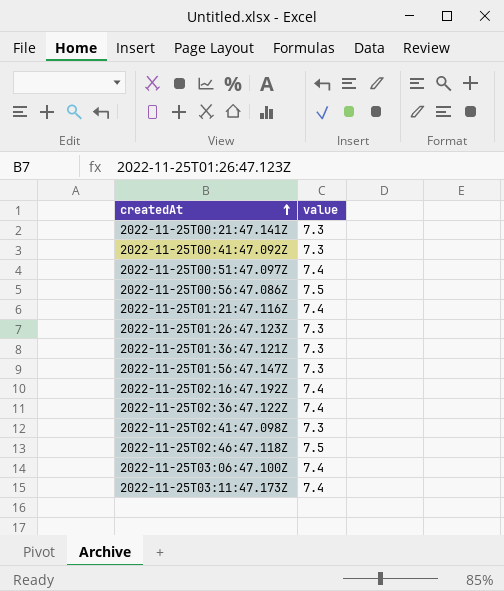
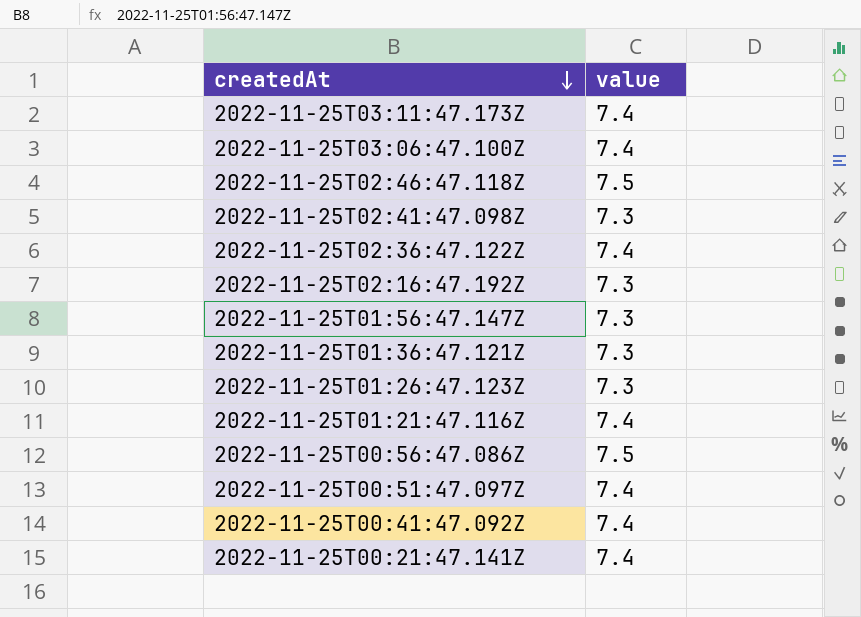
row order: createdAt ascending -> createdAt descending
2022-11-25T02:16:47.192Z | value: 7.4 -> 7.3
2022-11-25T00:41:47.092Z | value: 7.3 -> 7.4
2022-11-25T00:21:47.141Z | value: 7.3 -> 7.4

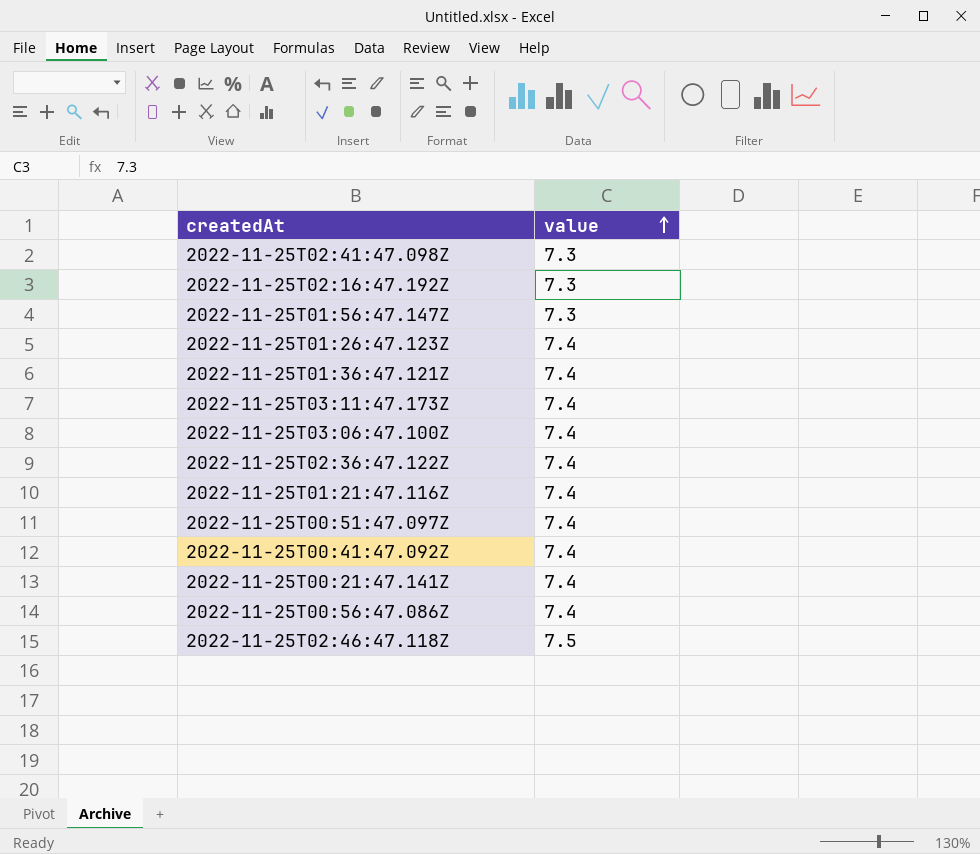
row order: createdAt descending -> value ascending
2022-11-25T01:26:47.123Z | value: 7.3 -> 7.4
2022-11-25T01:36:47.121Z | value: 7.3 -> 7.4
2022-11-25T00:56:47.086Z | value: 7.5 -> 7.4

